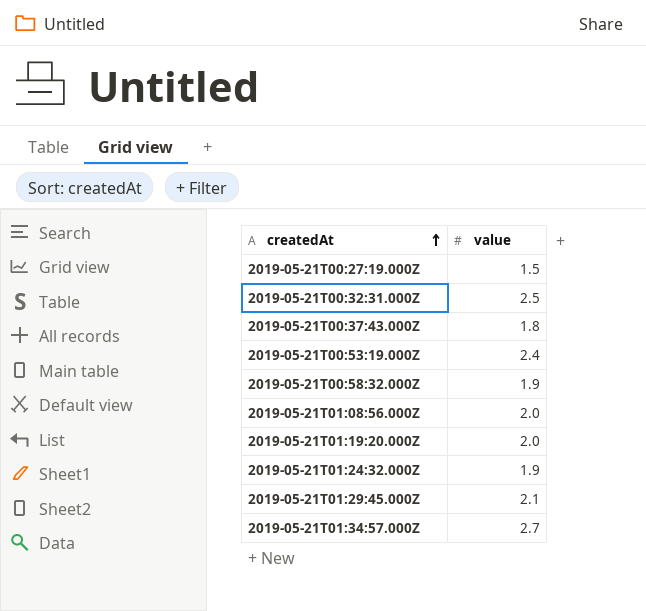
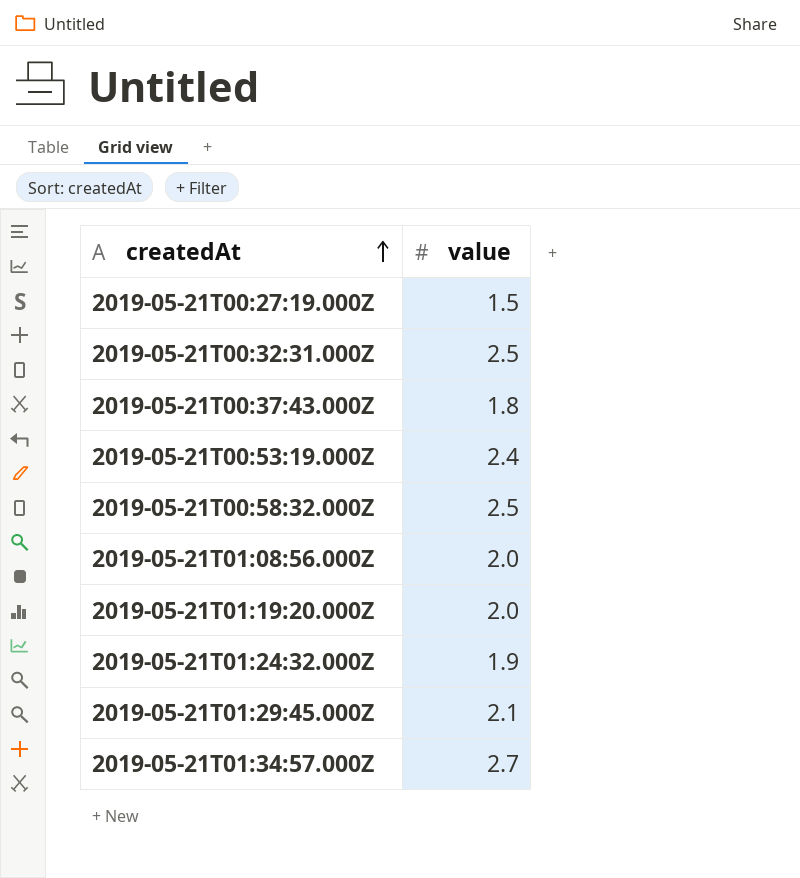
2019-05-21T00:58:32.000Z | value: 1.9 -> 2.5

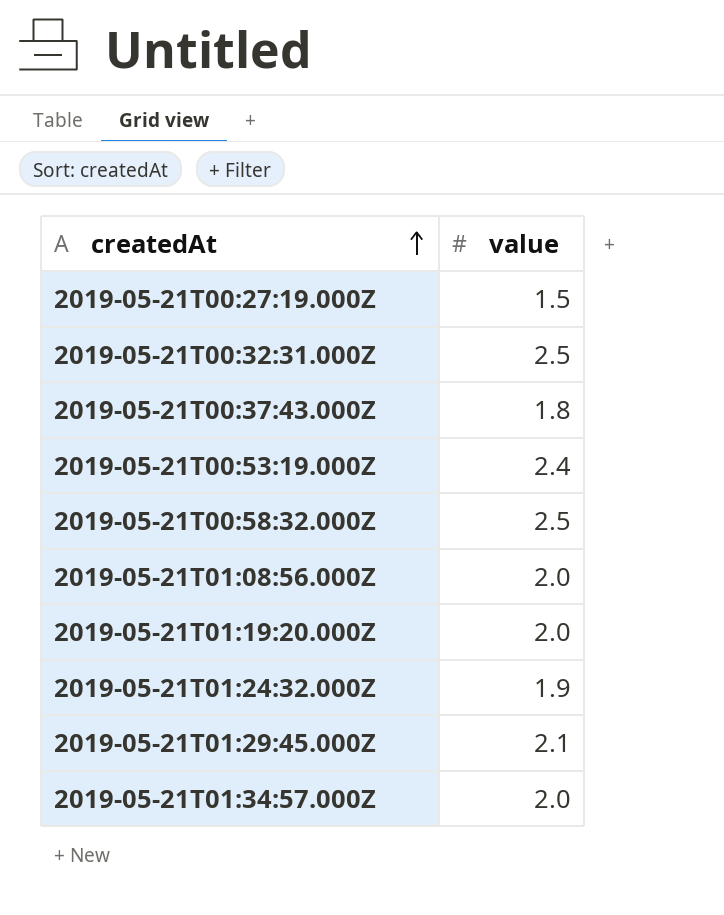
2019-05-21T01:34:57.000Z | value: 2.7 -> 2.0

